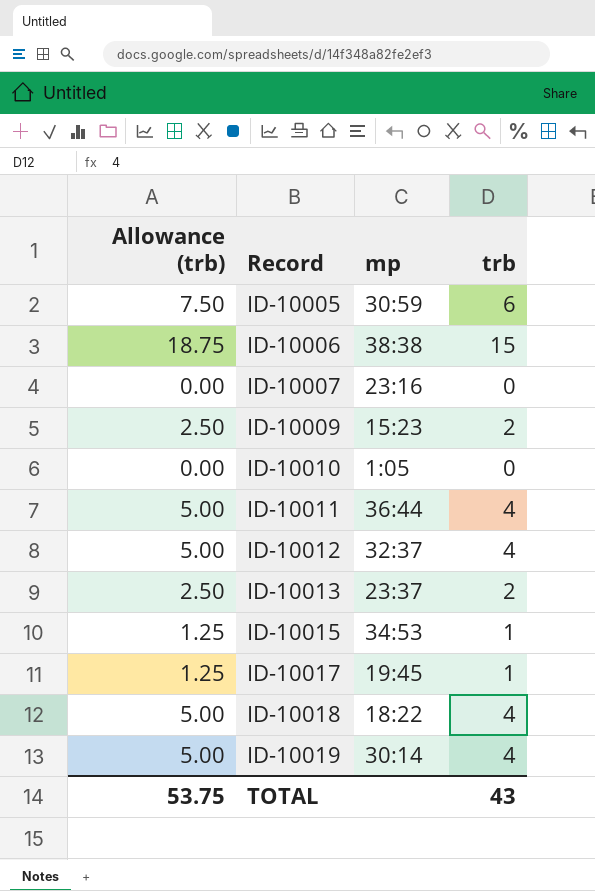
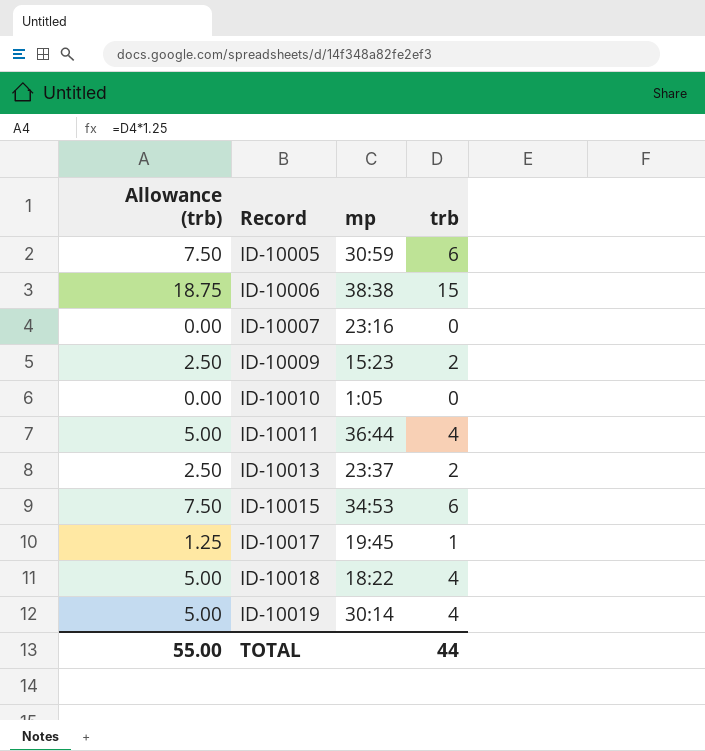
row ID-10012: 5.00 | 32:37 | 4 -> none
ID-10015 | Allowance (trb): 1.25 -> 7.50
ID-10015 | trb: 1 -> 6
TOTAL | Allowance (trb): 53.75 -> 55.00
TOTAL | trb: 43 -> 44

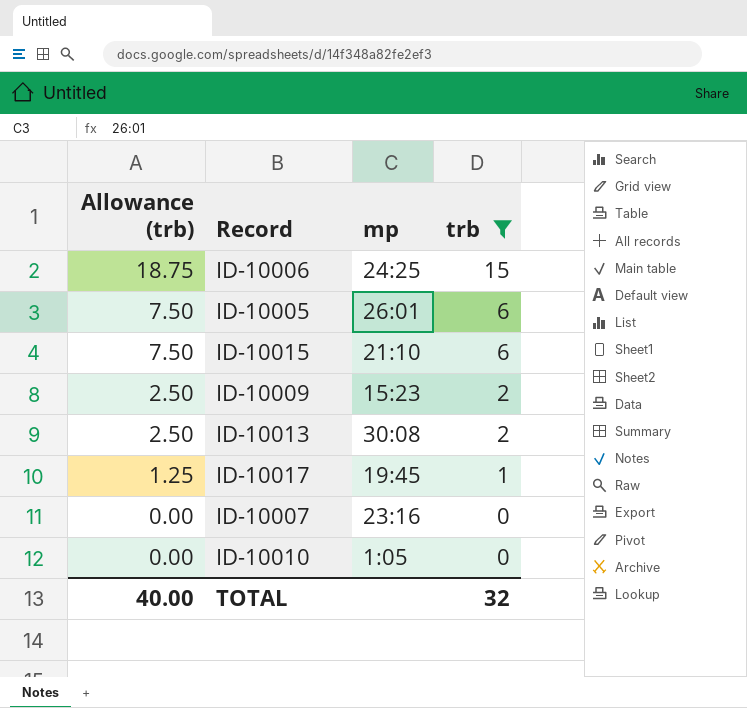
filter: none -> trb != 4
row order: Record ascending -> Allowance (trb) descending
ID-10006 | mp: 38:38 -> 24:25
ID-10005 | mp: 30:59 -> 26:01
ID-10015 | mp: 34:53 -> 21:10
ID-10013 | mp: 23:37 -> 30:08
TOTAL | Allowance (trb): 55.00 -> 40.00
TOTAL | trb: 44 -> 32

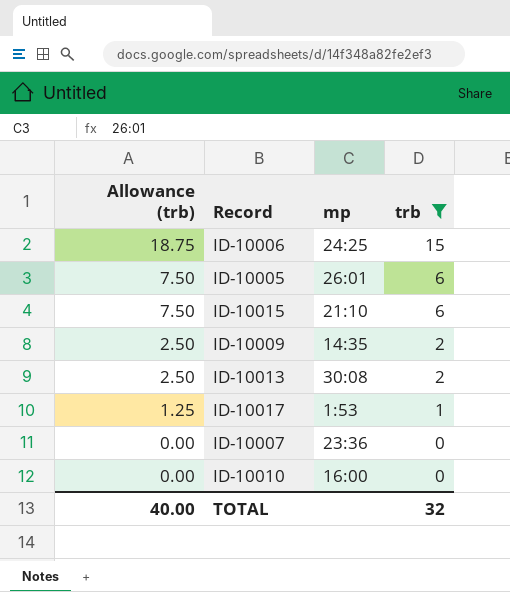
ID-10009 | mp: 15:23 -> 14:35
ID-10017 | mp: 19:45 -> 1:53
ID-10007 | mp: 23:16 -> 23:36
ID-10010 | mp: 1:05 -> 16:00

